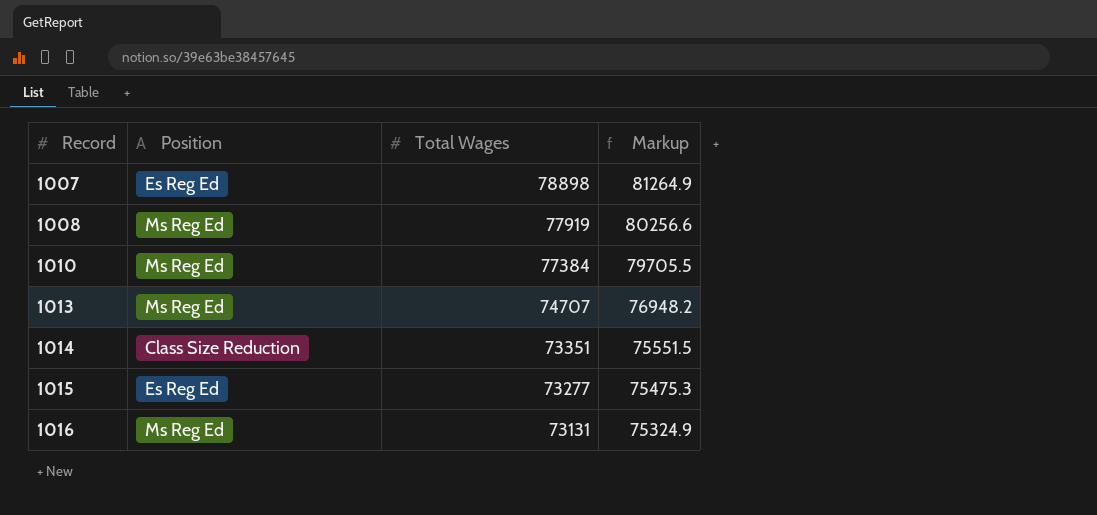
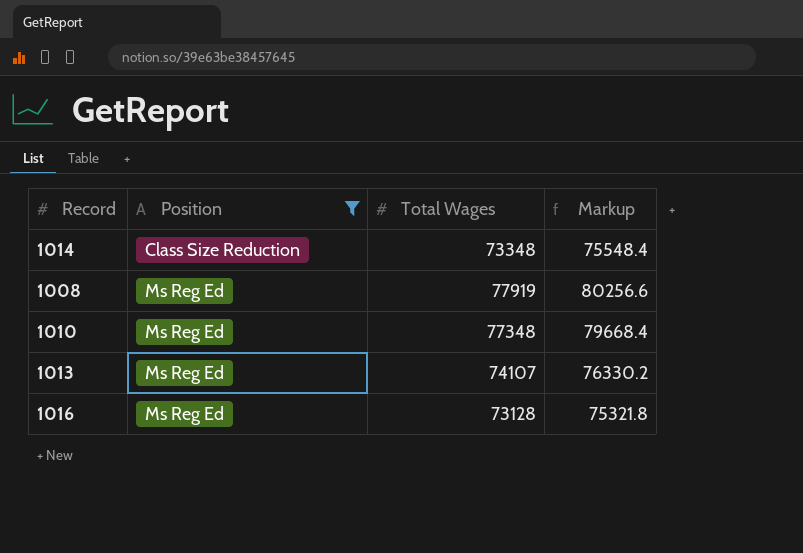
filter: none -> Position != Es Reg Ed
row order: Record ascending -> Position ascending
1014 | Total Wages: 73351 -> 73348
1014 | Markup: 75551.5 -> 75548.4
1010 | Total Wages: 77384 -> 77348
1010 | Markup: 79705.5 -> 79668.4
1013 | Total Wages: 74707 -> 74107
1013 | Markup: 76948.2 -> 76330.2
1016 | Total Wages: 73131 -> 73128
1016 | Markup: 75324.9 -> 75321.8

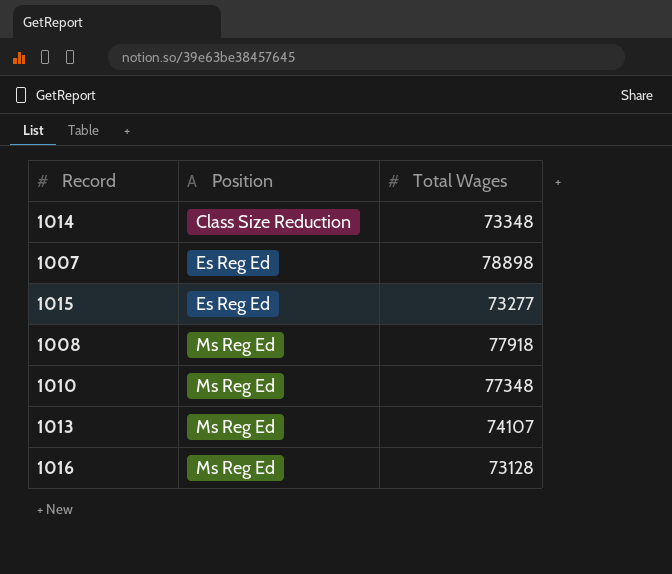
filter: Position != Es Reg Ed -> none
column Markup | formula: [Total Wages] * 1.03 -> none
1008 | Total Wages: 77919 -> 77918

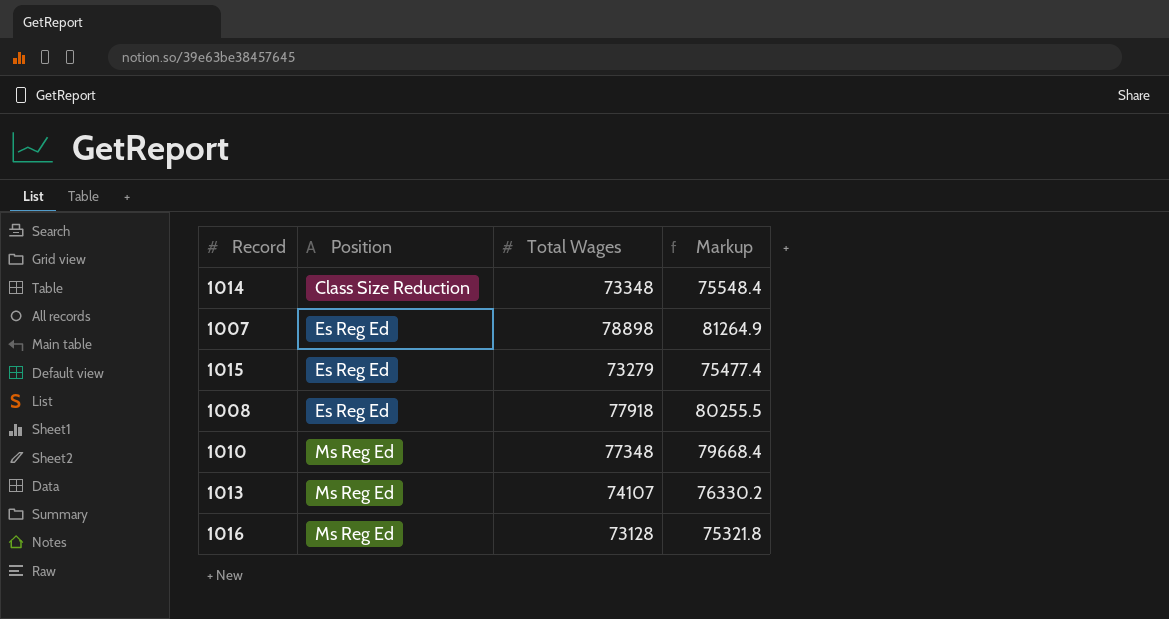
column Markup | formula: none -> [Total Wages] * 1.03
1015 | Total Wages: 73277 -> 73279
1008 | Position: Ms Reg Ed -> Es Reg Ed

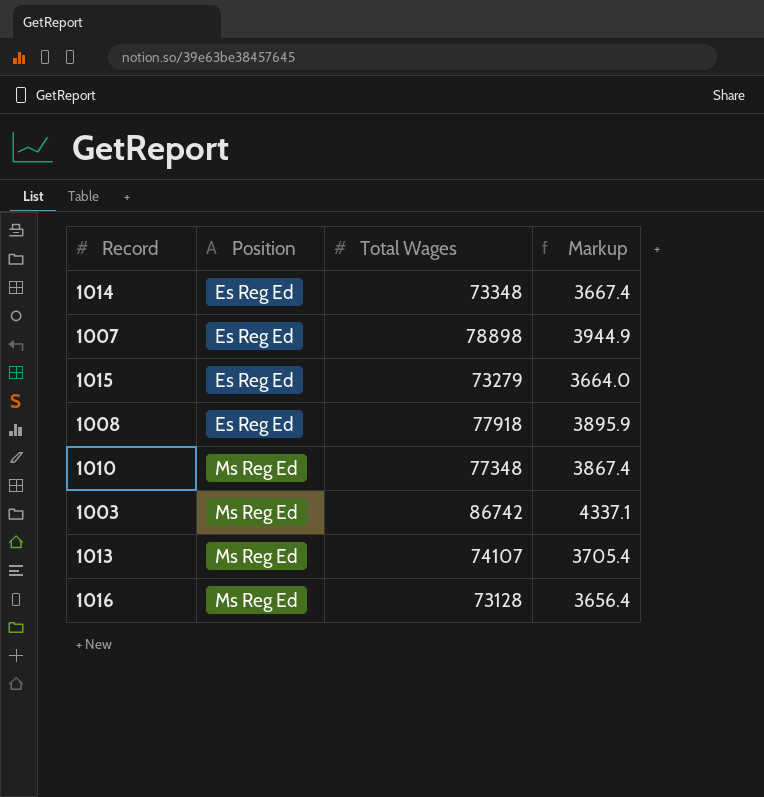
column Markup | formula: [Total Wages] * 1.03 -> [Total Wages] * 0.05
1014 | Position: Class Size Reduction -> Es Reg Ed
row 1003: none -> Ms Reg Ed | 86742 | 4337.1

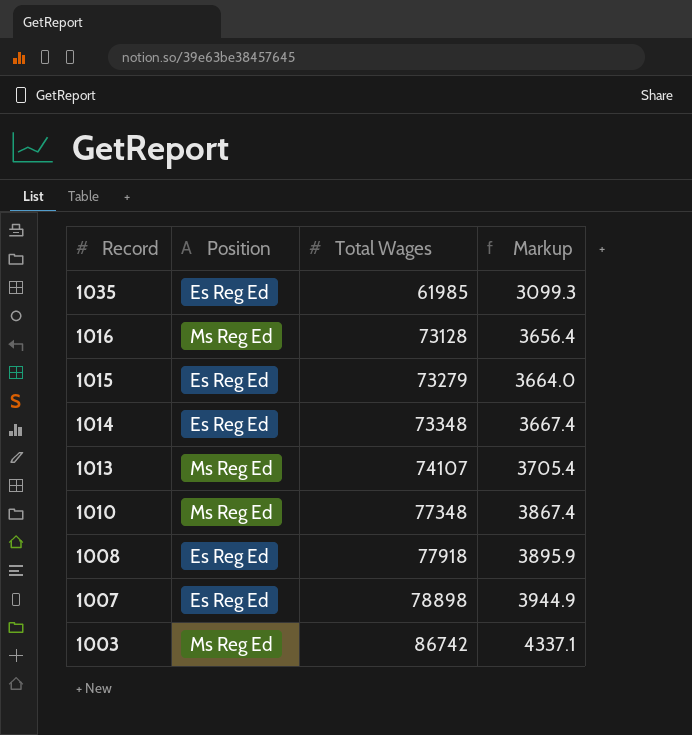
row order: Position ascending -> Record descending
row 1035: none -> Es Reg Ed | 61985 | 3099.3

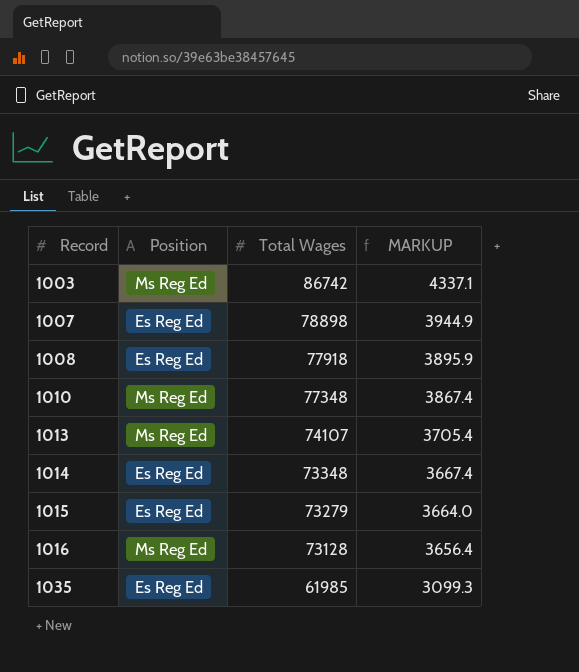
row order: Record descending -> Record ascending
column name: Markup -> MARKUP

